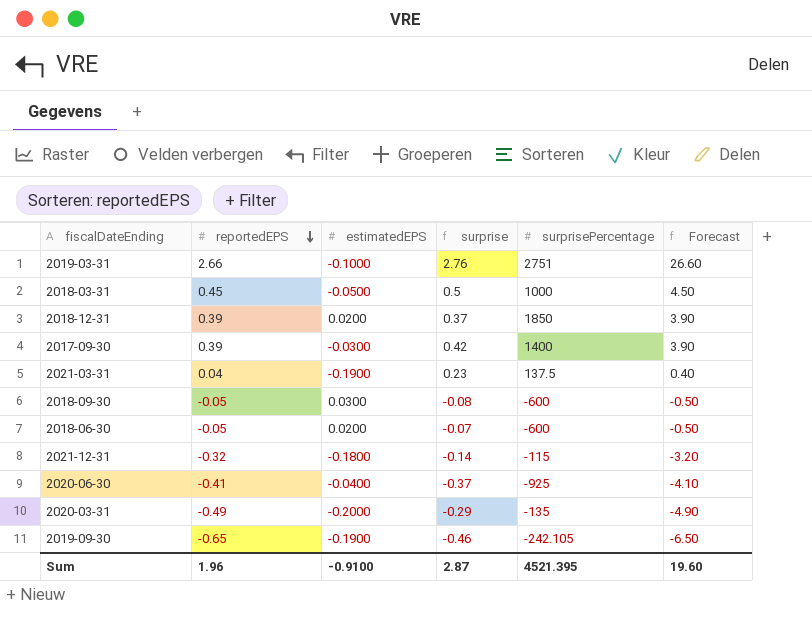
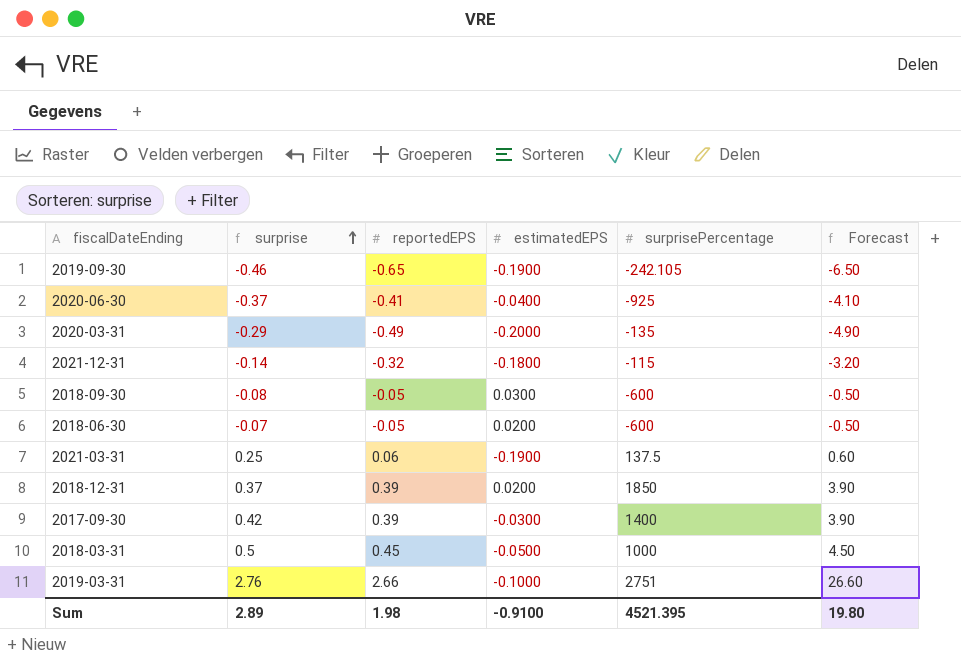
row order: reportedEPS descending -> surprise ascending
column surprise | position: 4 -> 2
2021-03-31 | surprise: 0.23 -> 0.25
2021-03-31 | reportedEPS: 0.04 -> 0.06
2021-03-31 | Forecast: 0.40 -> 0.60
Sum | surprise: 2.87 -> 2.89
Sum | reportedEPS: 1.96 -> 1.98
Sum | Forecast: 19.60 -> 19.80

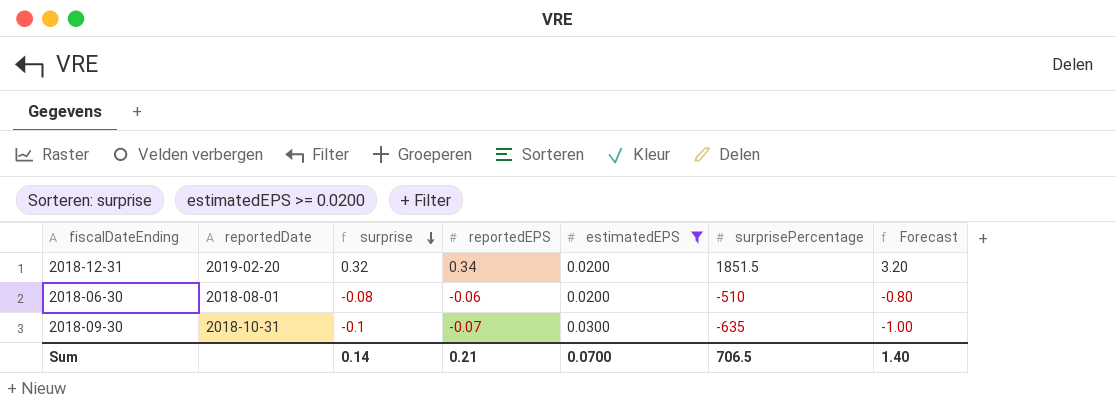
filter: none -> estimatedEPS >= 0.0200
row order: surprise ascending -> surprise descending
column reportedDate | position: none -> 2
column Forecast | formula: [reportedEPS] * 10 -> [surprise] * 10
2018-12-31 | surprise: 0.37 -> 0.32
2018-12-31 | reportedEPS: 0.39 -> 0.34
2018-12-31 | surprisePercentage: 1850 -> 1851.5
2018-06-30 | surprise: -0.07 -> -0.08
2018-06-30 | reportedEPS: -0.05 -> -0.06
2018-06-30 | surprisePercentage: -600 -> -510
2018-09-30 | surprise: -0.08 -> -0.1
2018-09-30 | reportedEPS: -0.05 -> -0.07
2018-09-30 | surprisePercentage: -600 -> -635
Sum | surprise: 2.89 -> 0.14
Sum | reportedEPS: 1.98 -> 0.21
Sum | estimatedEPS: -0.9100 -> 0.0700
Sum | surprisePercentage: 4521.395 -> 706.5
Sum | Forecast: 19.80 -> 1.40

